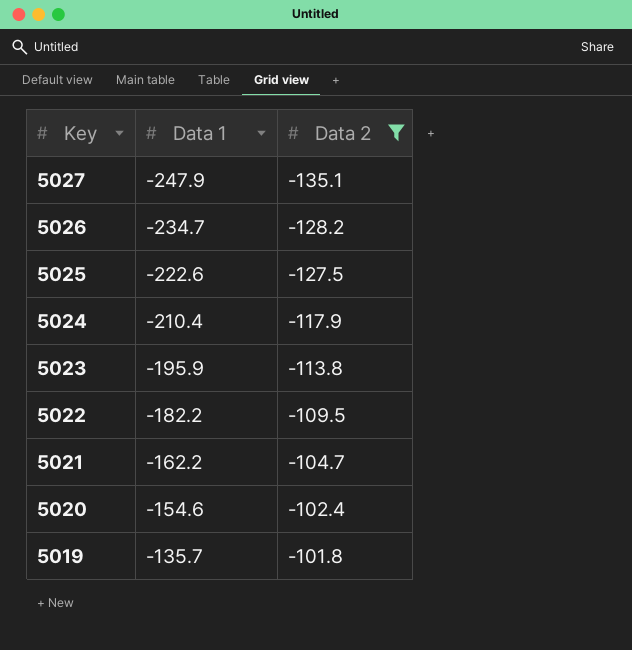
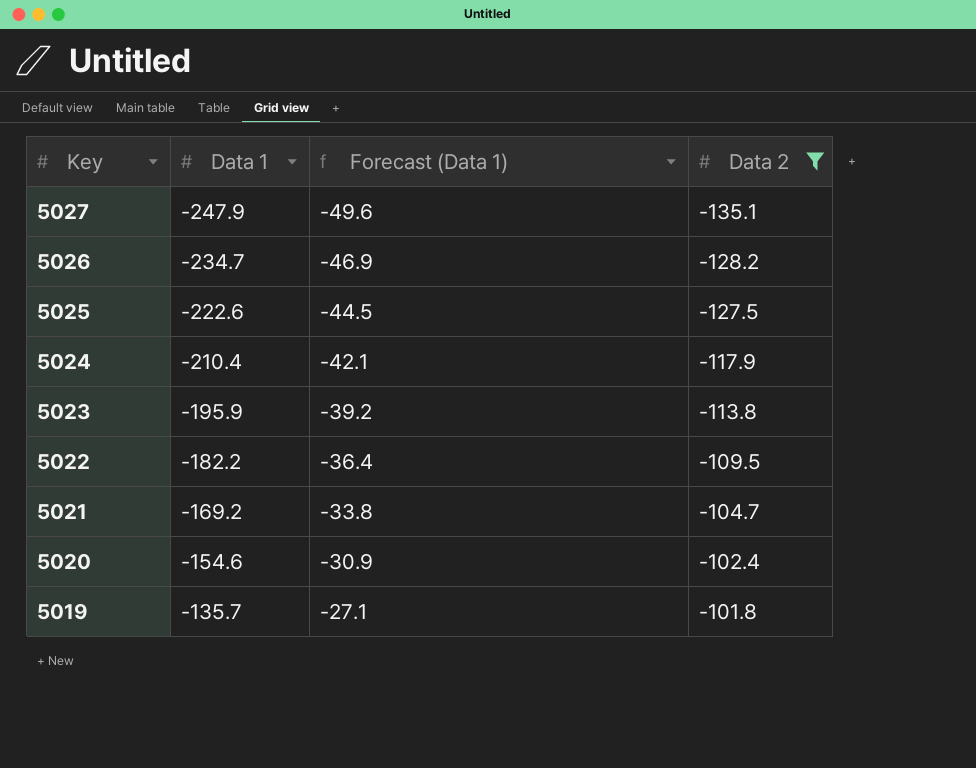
column Forecast (Data 1) | formula: none -> [Data 1] * 0.2
5021 | Data 1: -162.2 -> -169.2

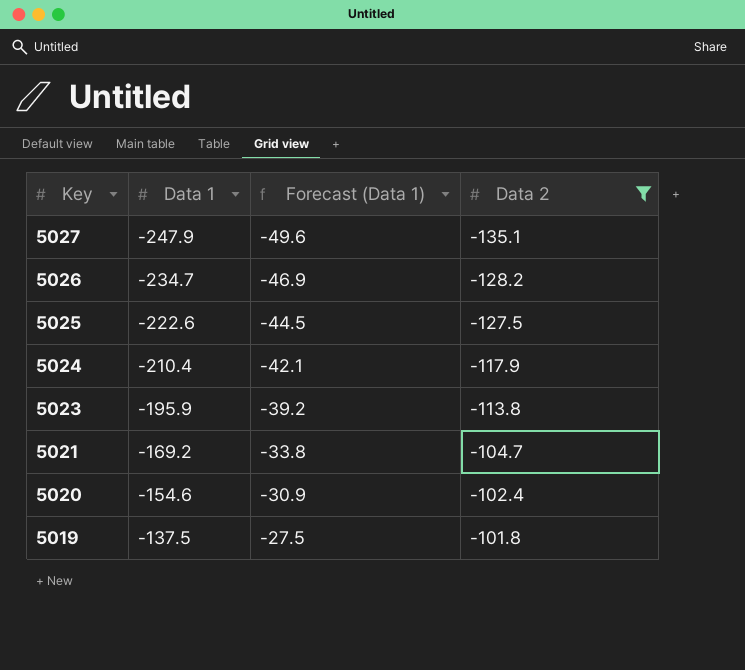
row 5022: -182.2 | -36.4 | -109.5 -> none
5019 | Data 1: -135.7 -> -137.5
5019 | Forecast (Data 1): -27.1 -> -27.5

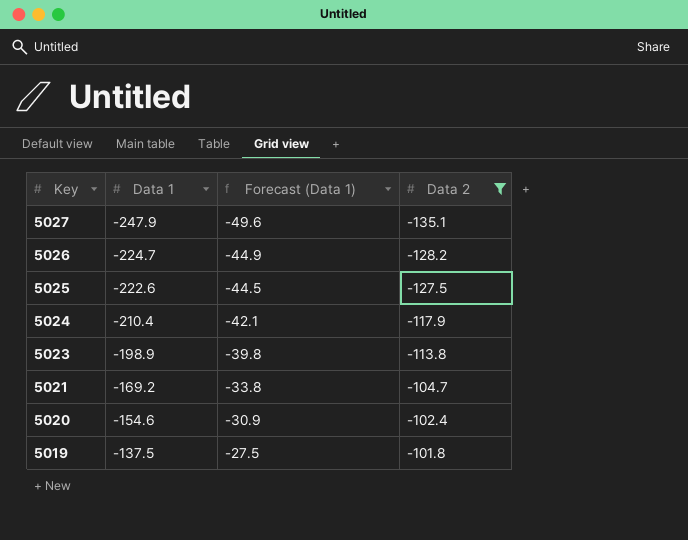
5026 | Data 1: -234.7 -> -224.7
5026 | Forecast (Data 1): -46.9 -> -44.9
5023 | Data 1: -195.9 -> -198.9
5023 | Forecast (Data 1): -39.2 -> -39.8

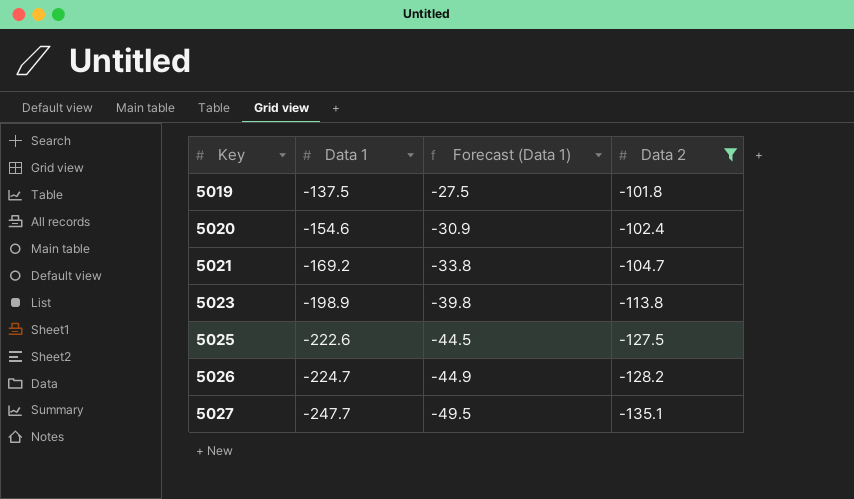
row order: Key descending -> Key ascending
row 5024: -210.4 | -42.1 | -117.9 -> none
5027 | Data 1: -247.9 -> -247.7
5027 | Forecast (Data 1): -49.6 -> -49.5

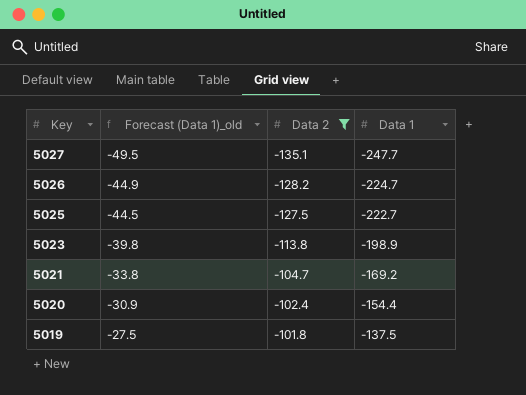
row order: Key ascending -> Key descending
column name: Forecast (Data 1) -> Forecast (Data 1)_old
column Data 1 | position: 2 -> 4
5025 | Data 1: -222.6 -> -222.7
5020 | Data 1: -154.6 -> -154.4

